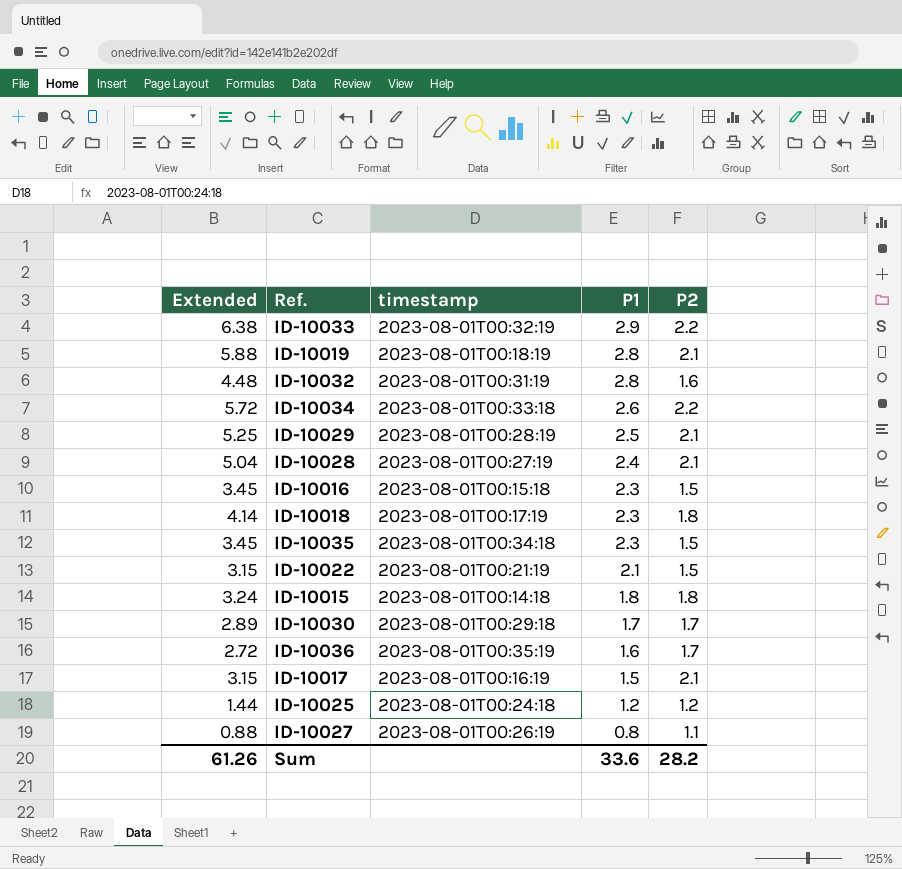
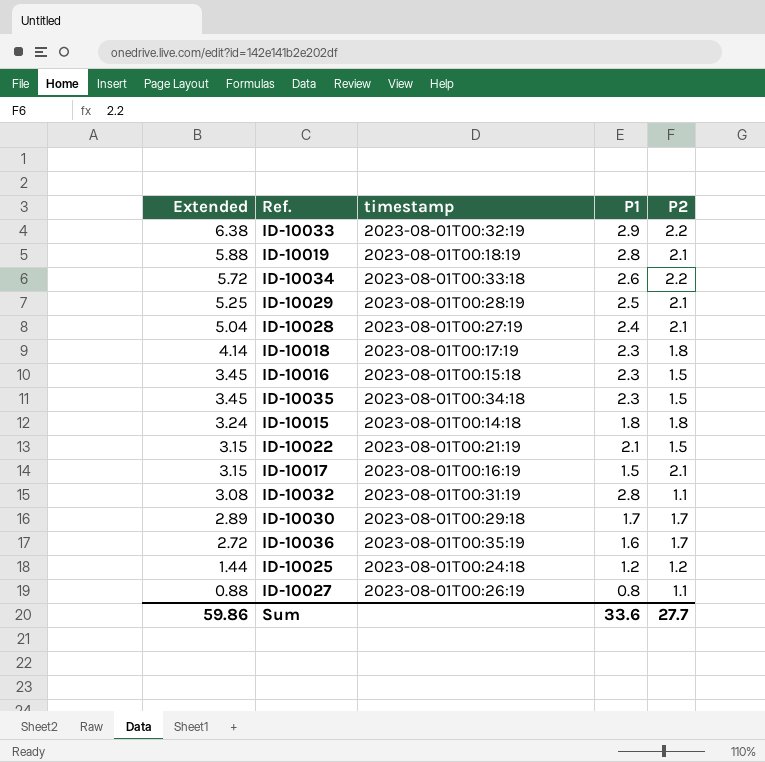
row order: P1 descending -> Extended descending
ID-10032 | Extended: 4.48 -> 3.08
ID-10032 | P2: 1.6 -> 1.1
Sum | Extended: 61.26 -> 59.86
Sum | P2: 28.2 -> 27.7

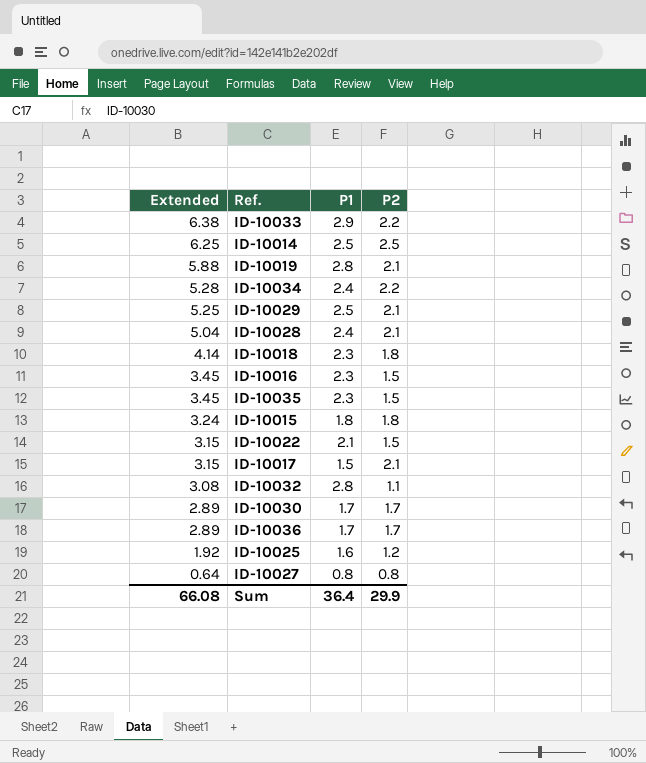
column timestamp | position: 3 -> none
row ID-10014: none -> 6.25 | 2.5 | 2.5
ID-10034 | Extended: 5.72 -> 5.28
ID-10034 | P1: 2.6 -> 2.4
ID-10036 | Extended: 2.72 -> 2.89
ID-10036 | P1: 1.6 -> 1.7
ID-10025 | Extended: 1.44 -> 1.92
ID-10025 | P1: 1.2 -> 1.6
ID-10027 | Extended: 0.88 -> 0.64
ID-10027 | P2: 1.1 -> 0.8
Sum | Extended: 59.86 -> 66.08
Sum | P1: 33.6 -> 36.4
Sum | P2: 27.7 -> 29.9

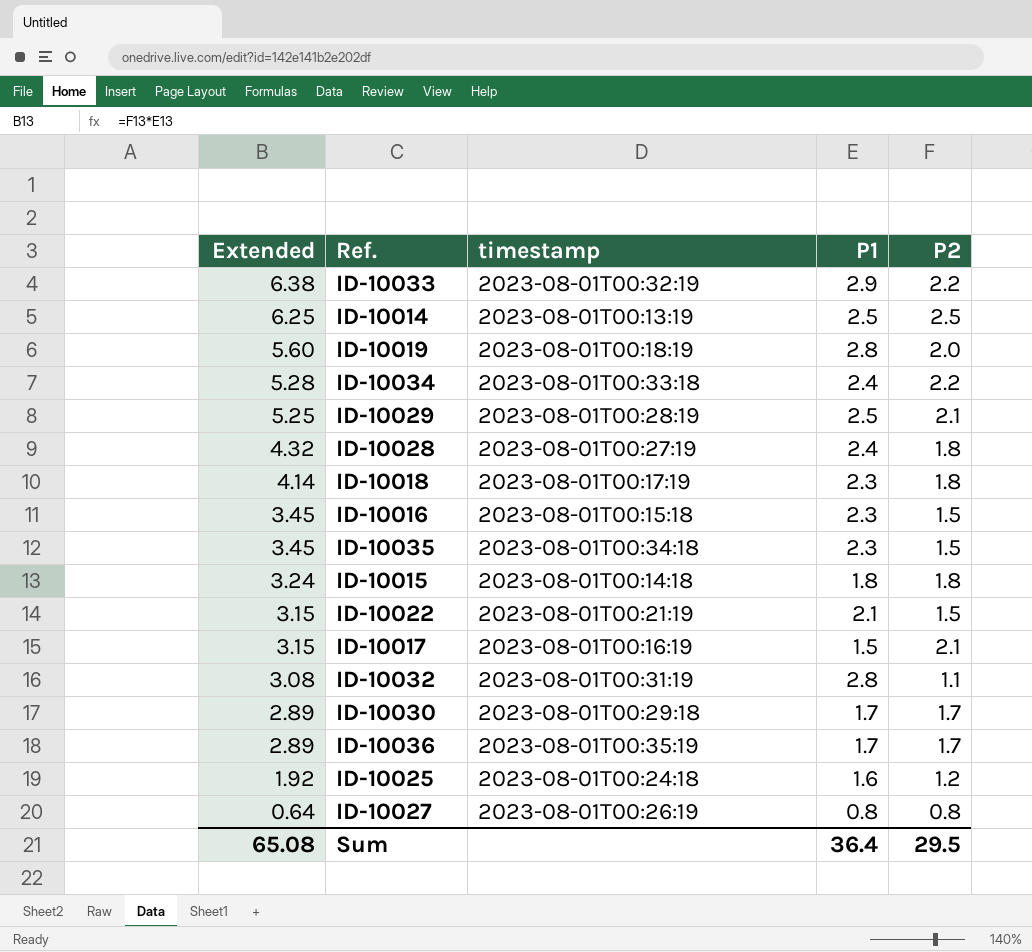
column timestamp | position: none -> 3
ID-10019 | Extended: 5.88 -> 5.60
ID-10019 | P2: 2.1 -> 2.0
ID-10028 | Extended: 5.04 -> 4.32
ID-10028 | P2: 2.1 -> 1.8
Sum | Extended: 66.08 -> 65.08
Sum | P2: 29.9 -> 29.5

